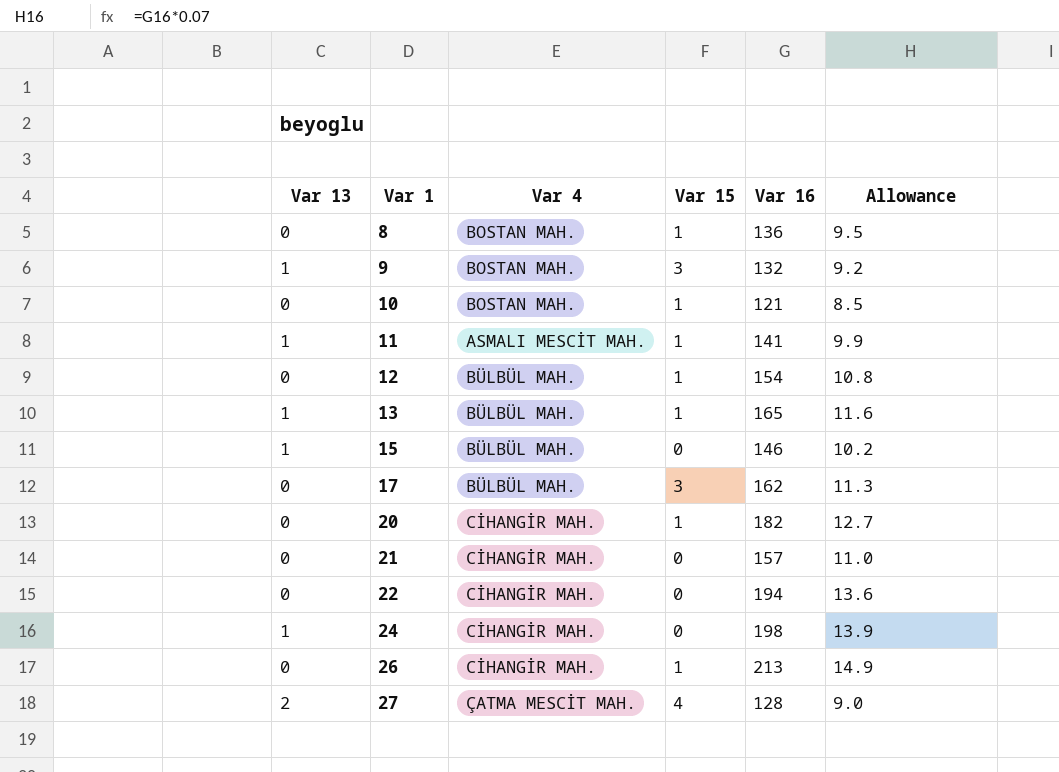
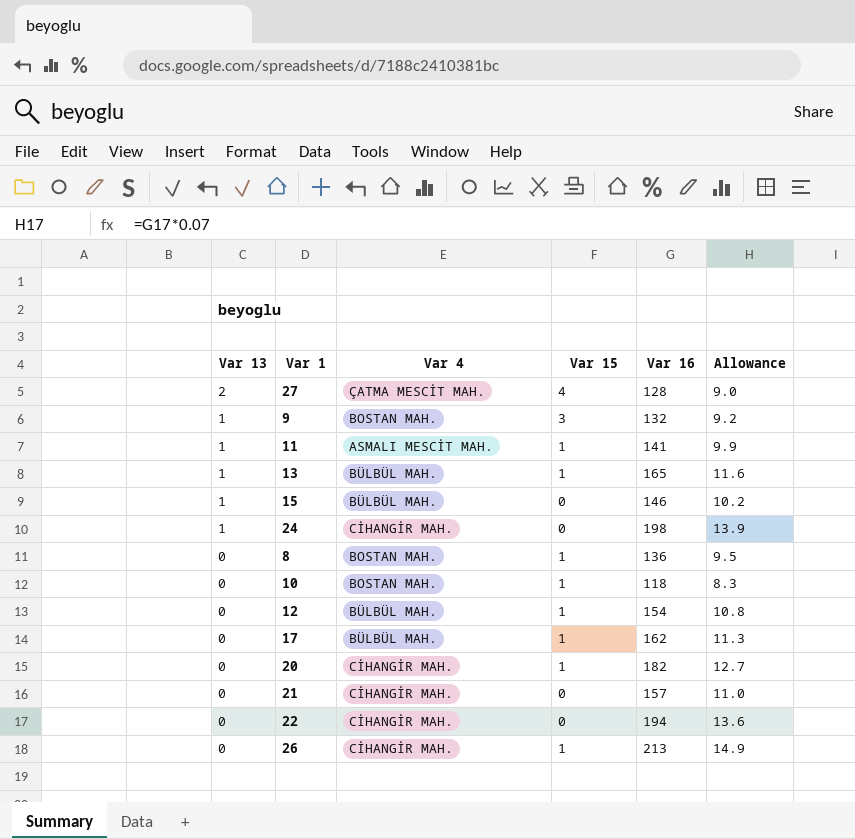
row order: Var 1 ascending -> Var 13 descending
10 | Var 16: 121 -> 118
10 | Allowance: 8.5 -> 8.3
17 | Var 15: 3 -> 1

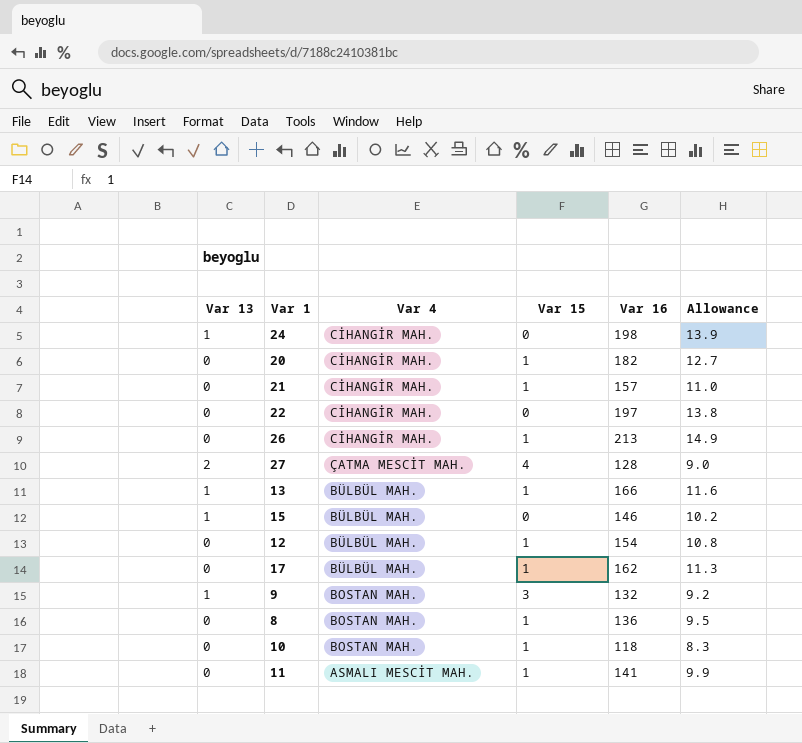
row order: Var 13 descending -> Var 4 descending
21 | Var 15: 0 -> 1
22 | Var 16: 194 -> 197
22 | Allowance: 13.6 -> 13.8
13 | Var 16: 165 -> 166
11 | Var 13: 1 -> 0

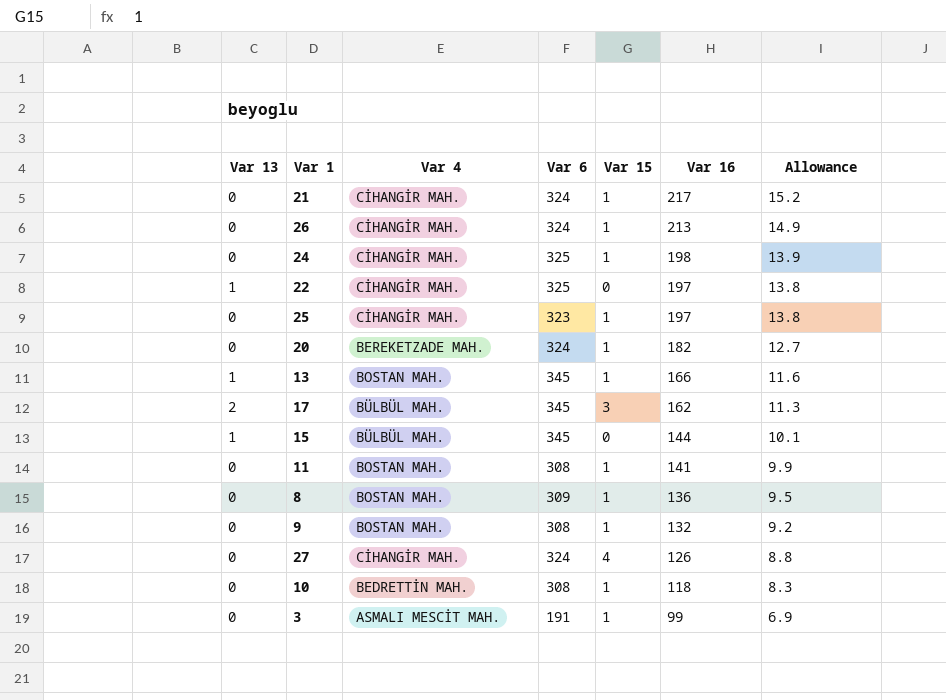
row order: Var 4 descending -> Var 16 descending
column Var 6 | position: none -> 4
row 12: 0 | BÜLBÜL MAH. | 1 | 154 | 10.8 -> none
21 | Var 16: 157 -> 217
21 | Allowance: 11.0 -> 15.2
24 | Var 13: 1 -> 0
24 | Var 15: 0 -> 1
22 | Var 13: 0 -> 1
row 25: none -> 0 | CİHANGİR MAH. | 323 | 1 | 197 | 13.8
20 | Var 4: CİHANGİR MAH. -> BEREKETZADE MAH.
13 | Var 4: BÜLBÜL MAH. -> BOSTAN MAH.
17 | Var 13: 0 -> 2
17 | Var 15: 1 -> 3
15 | Var 16: 146 -> 144
15 | Allowance: 10.2 -> 10.1
11 | Var 4: ASMALI MESCİT MAH. -> BOSTAN MAH.
9 | Var 13: 1 -> 0
9 | Var 15: 3 -> 1
27 | Var 13: 2 -> 0
27 | Var 4: ÇATMA MESCİT MAH. -> CİHANGİR MAH.
27 | Var 16: 128 -> 126
27 | Allowance: 9.0 -> 8.8
10 | Var 4: BOSTAN MAH. -> BEDRETTİN MAH.
row 3: none -> 0 | ASMALI MESCİT MAH. | 191 | 1 | 99 | 6.9

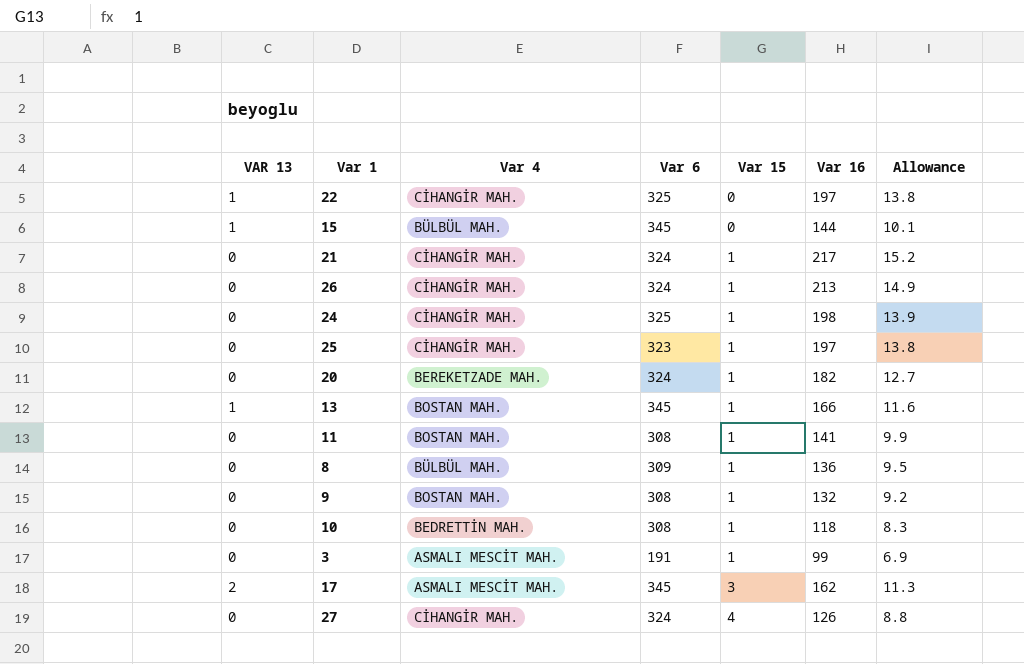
row order: Var 16 descending -> Var 15 ascending
column name: Var 13 -> VAR 13
8 | Var 4: BOSTAN MAH. -> BÜLBÜL MAH.
17 | Var 4: BÜLBÜL MAH. -> ASMALI MESCİT MAH.

